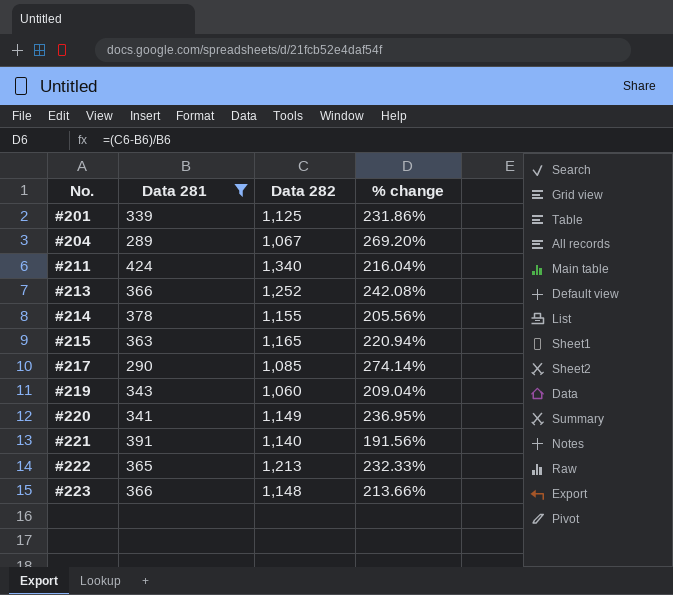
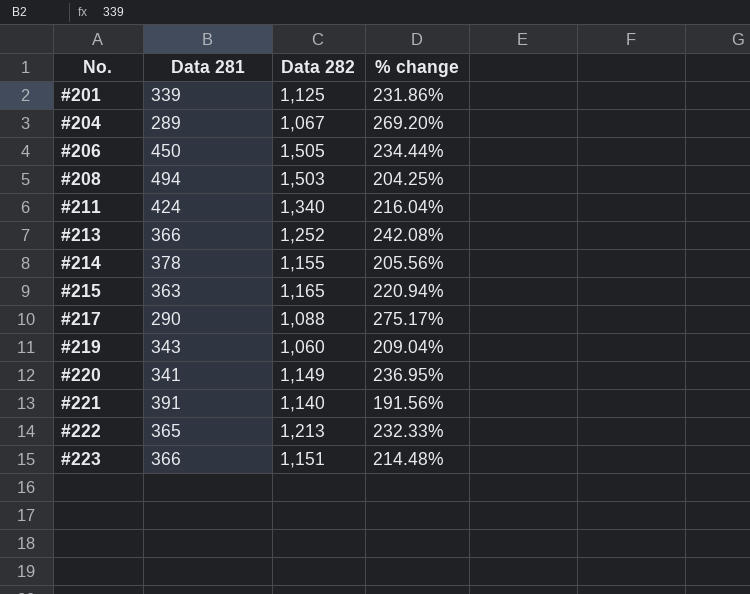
filter: Data 281 <= 424 -> none
#217 | Data 282: 1,085 -> 1,088
#217 | % change: 274.14% -> 275.17%
#223 | Data 282: 1,148 -> 1,151
#223 | % change: 213.66% -> 214.48%

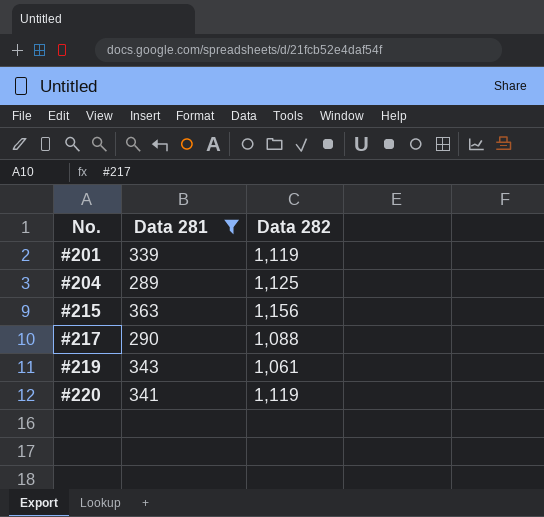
filter: none -> Data 281 <= 363
column % change | formula: ([Data 282] - [Data 281]) / [Data 281] -> none
#201 | Data 282: 1,125 -> 1,119
#204 | Data 282: 1,067 -> 1,125
#215 | Data 282: 1,165 -> 1,156
#219 | Data 282: 1,060 -> 1,061
#220 | Data 282: 1,149 -> 1,119

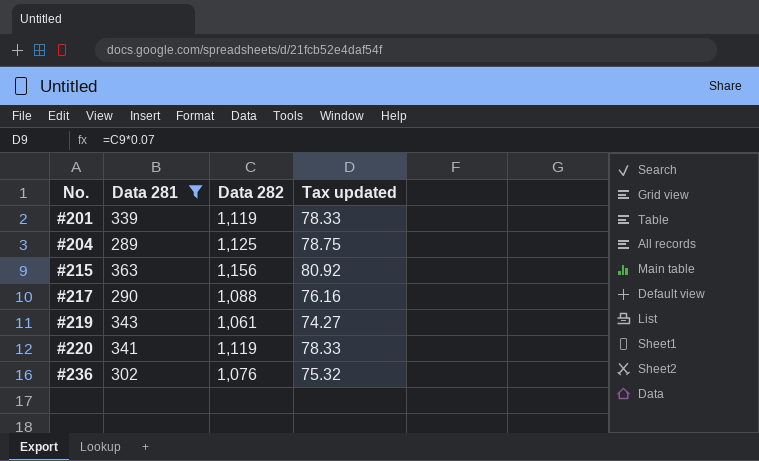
column Tax updated | formula: none -> [Data 282] * 0.07
row #236: none -> 302 | 1,076 | 75.32

